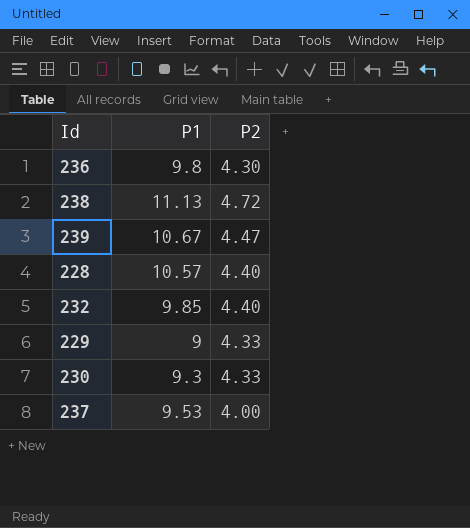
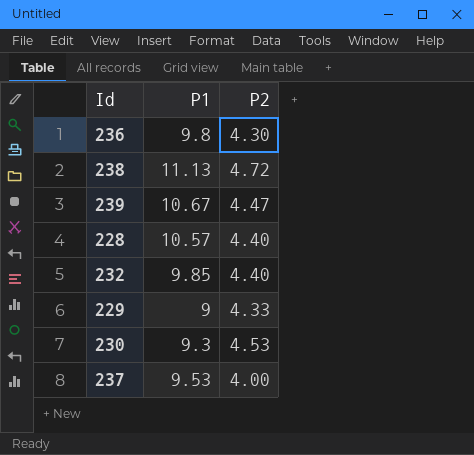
230 | P2: 4.33 -> 4.53

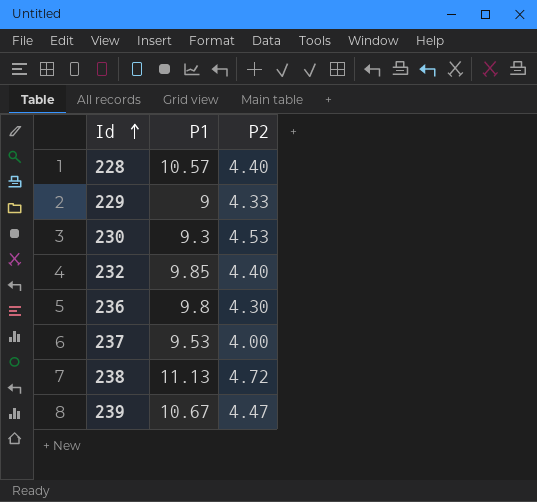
row order: none -> Id ascending

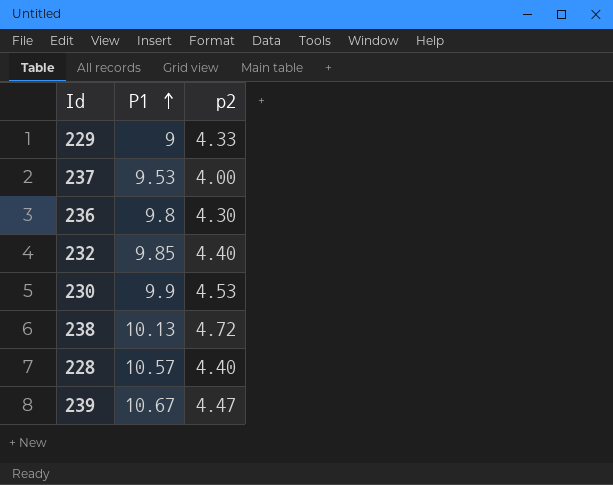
row order: Id ascending -> P1 ascending
column name: P2 -> p2
230 | P1: 9.3 -> 9.9
238 | P1: 11.13 -> 10.13

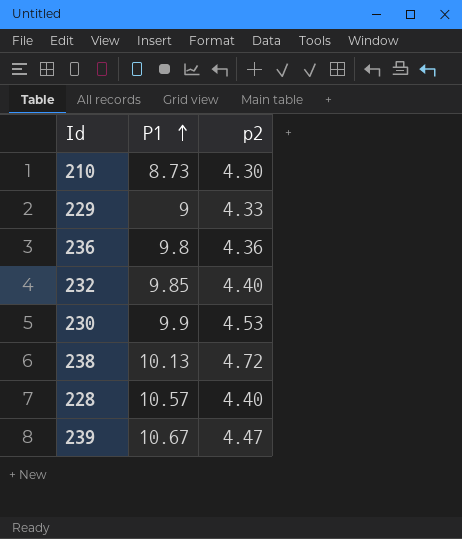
row 237: 9.53 | 4.00 -> none
row 210: none -> 8.73 | 4.30
236 | p2: 4.30 -> 4.36

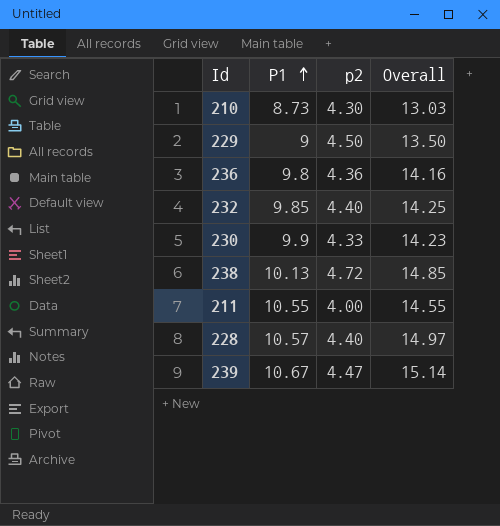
column Overall | formula: none -> [P1] + [p2]
229 | p2: 4.33 -> 4.50
230 | p2: 4.53 -> 4.33
row 211: none -> 10.55 | 4.00 | 14.55

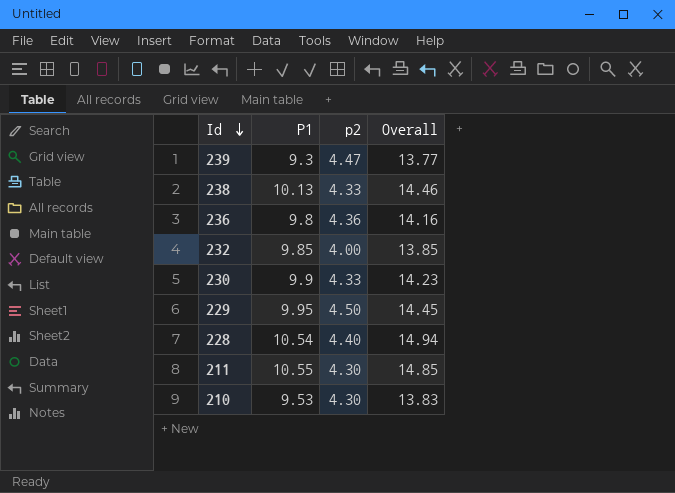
row order: P1 ascending -> Id descending
239 | P1: 10.67 -> 9.3
239 | Overall: 15.14 -> 13.77
238 | p2: 4.72 -> 4.33
238 | Overall: 14.85 -> 14.46
232 | p2: 4.40 -> 4.00
232 | Overall: 14.25 -> 13.85
229 | P1: 9 -> 9.95
229 | Overall: 13.50 -> 14.45
228 | P1: 10.57 -> 10.54
228 | Overall: 14.97 -> 14.94
211 | p2: 4.00 -> 4.30
211 | Overall: 14.55 -> 14.85
210 | P1: 8.73 -> 9.53
210 | Overall: 13.03 -> 13.83

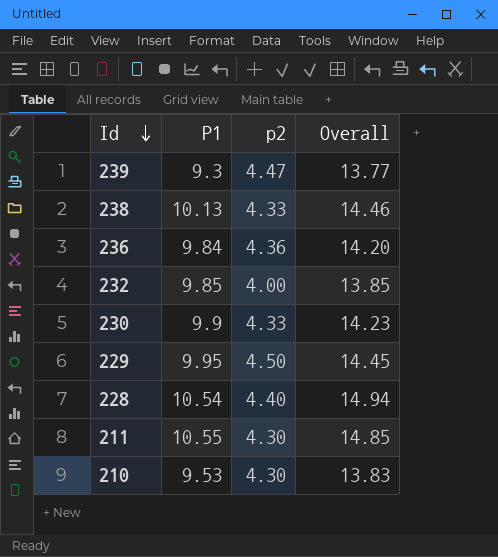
236 | P1: 9.8 -> 9.84
236 | Overall: 14.16 -> 14.20

